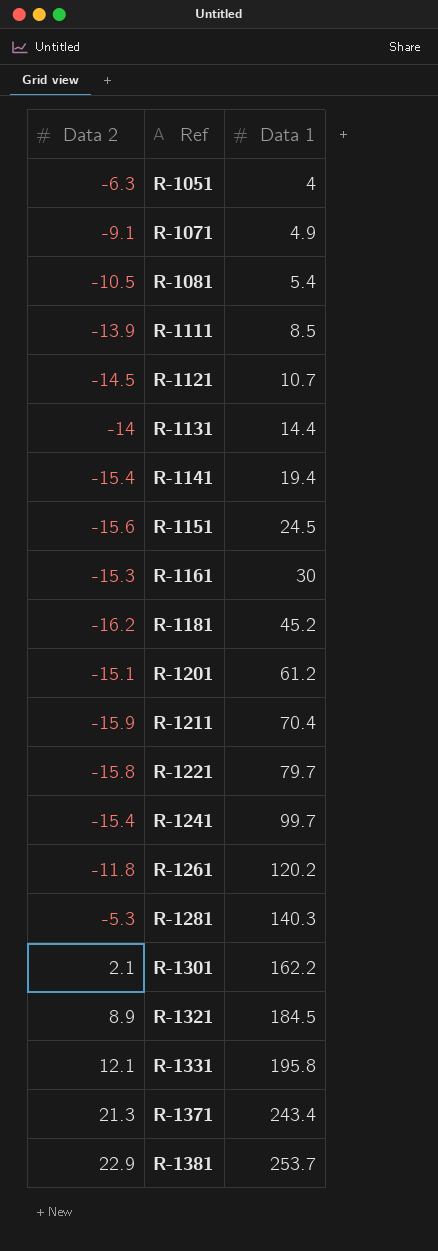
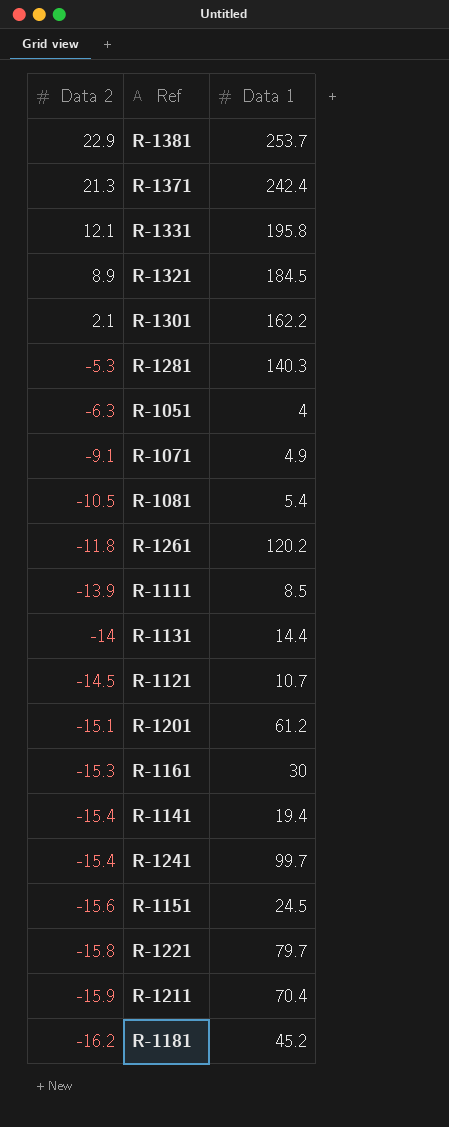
row order: Ref ascending -> Data 2 descending
R-1371 | Data 1: 243.4 -> 242.4

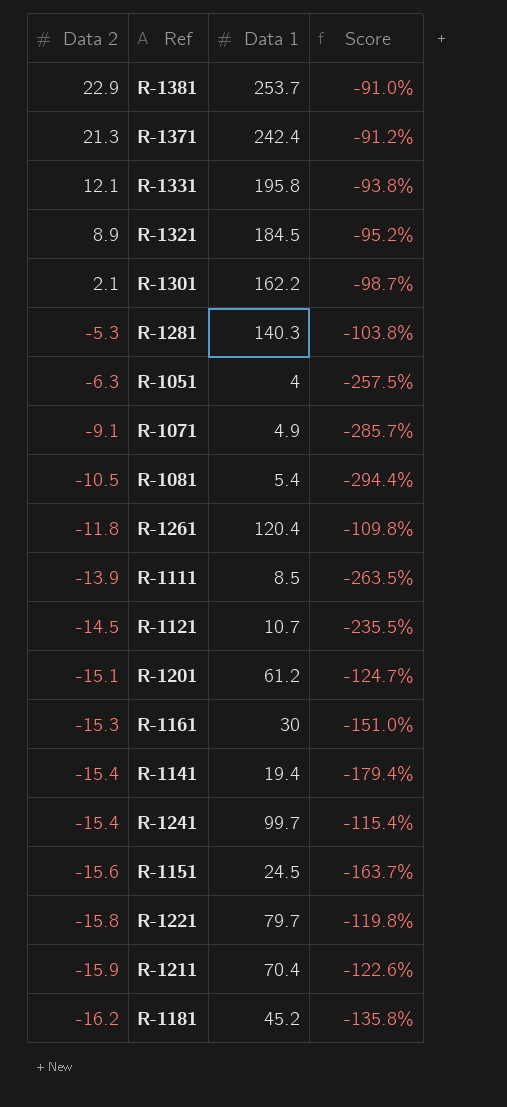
column Score | formula: none -> ([Data 2] - [Data 1]) / [Data 1]
row R-1131: -14 | 14.4 -> none
R-1261 | Data 1: 120.2 -> 120.4

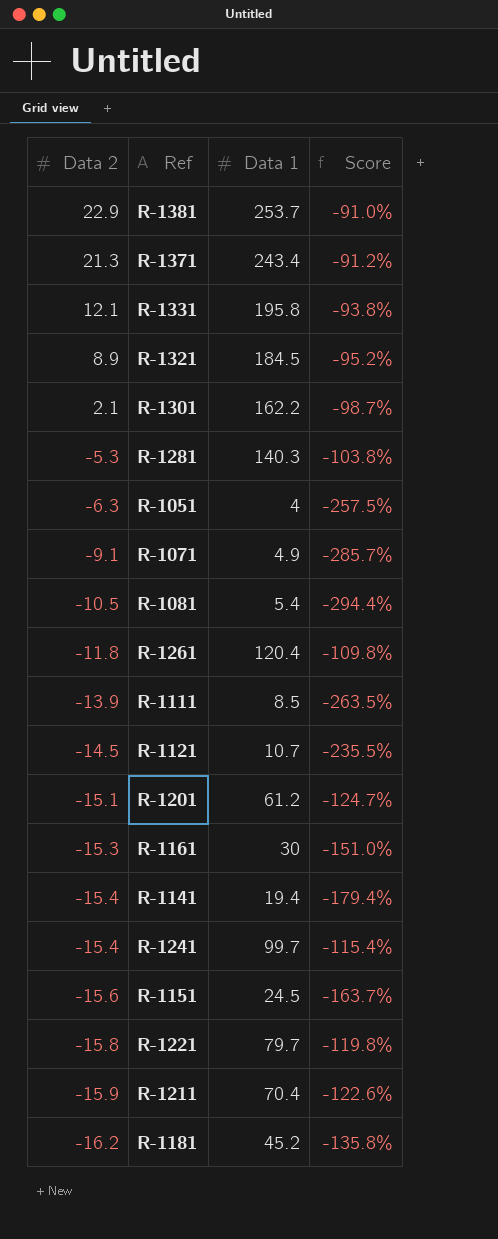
R-1371 | Data 1: 242.4 -> 243.4

